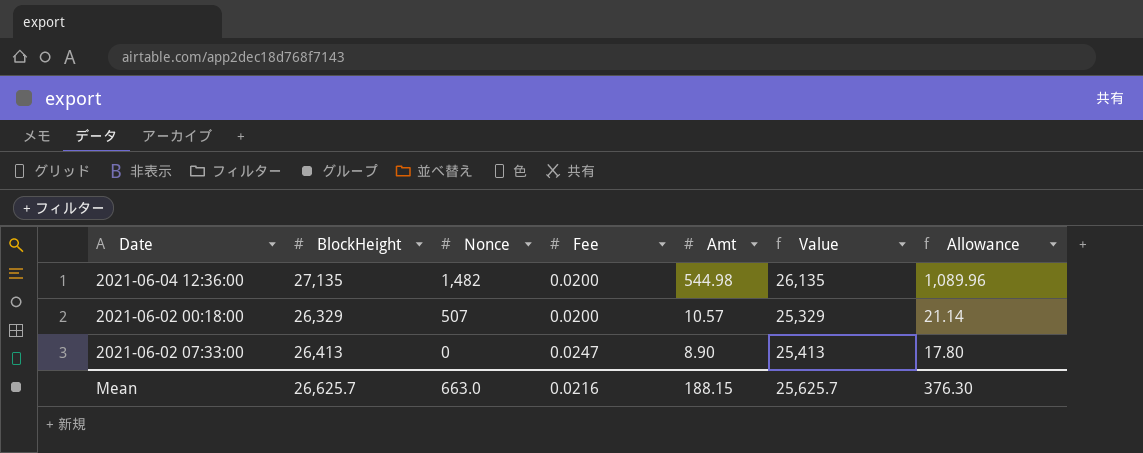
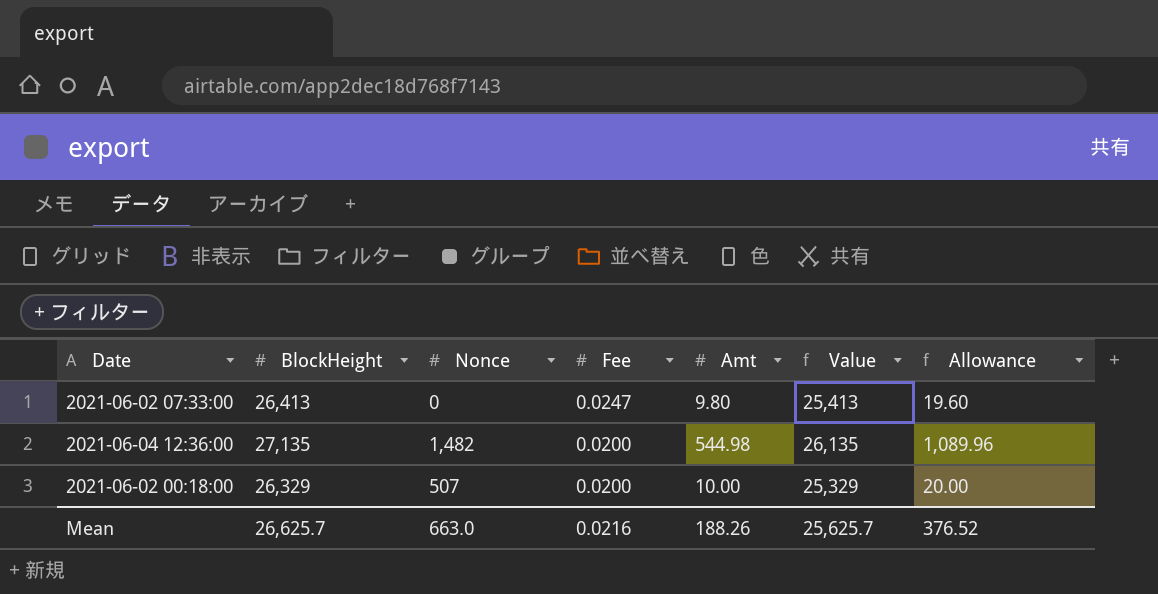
row order: Nonce descending -> Fee descending
2021-06-02 07:33:00 | Amt: 8.90 -> 9.80
2021-06-02 07:33:00 | Allowance: 17.80 -> 19.60
2021-06-02 00:18:00 | Amt: 10.57 -> 10.00
2021-06-02 00:18:00 | Allowance: 21.14 -> 20.00
Mean | Amt: 188.15 -> 188.26
Mean | Allowance: 376.30 -> 376.52

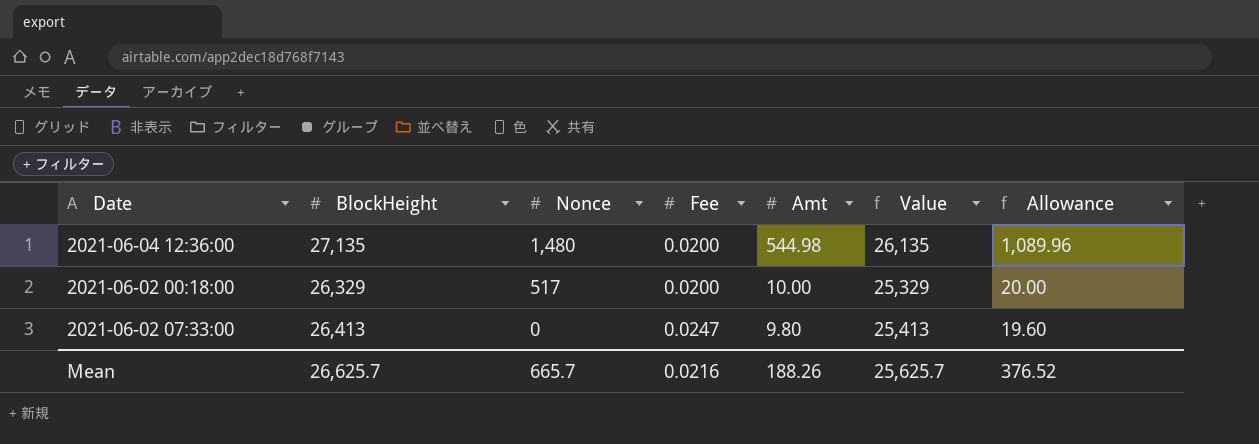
row order: Fee descending -> Nonce descending
2021-06-04 12:36:00 | Nonce: 1,482 -> 1,480
2021-06-02 00:18:00 | Nonce: 507 -> 517
Mean | Nonce: 663.0 -> 665.7

